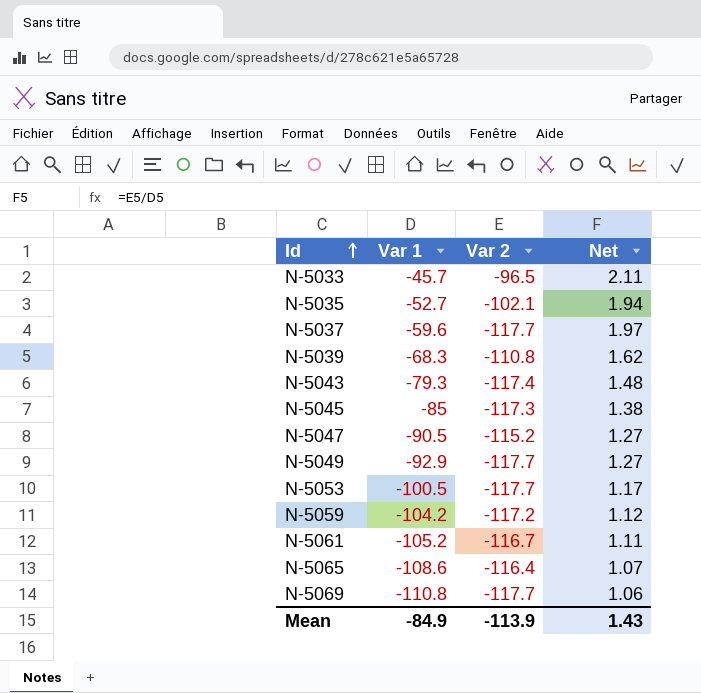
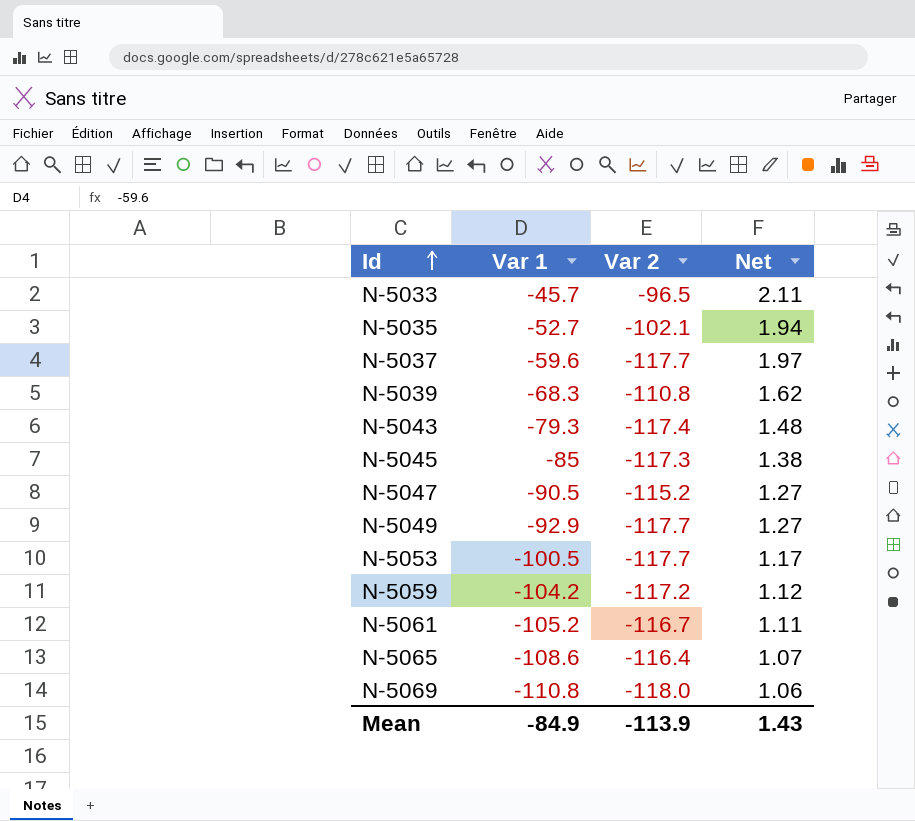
N-5069 | Var 2: -117.7 -> -118.0

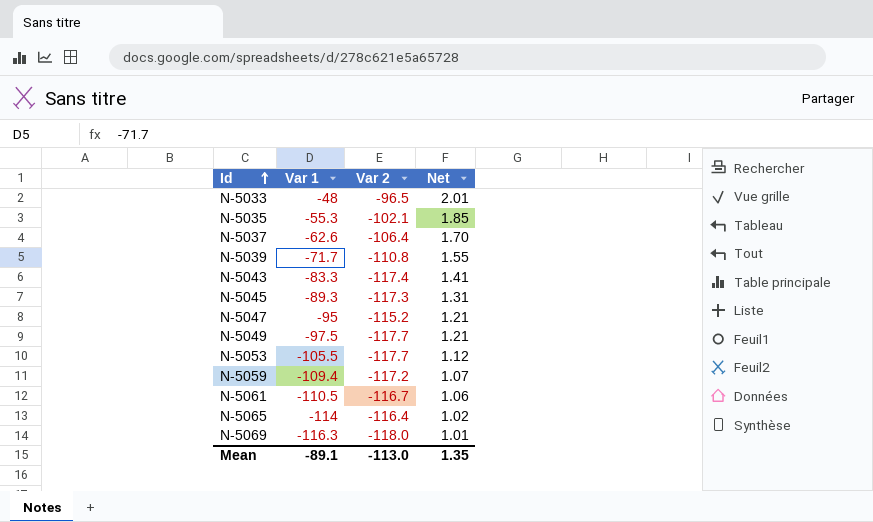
N-5033 | Var 1: -45.7 -> -48
N-5033 | Net: 2.11 -> 2.01
N-5035 | Var 1: -52.7 -> -55.3
N-5035 | Net: 1.94 -> 1.85
N-5037 | Var 1: -59.6 -> -62.6
N-5037 | Var 2: -117.7 -> -106.4
N-5037 | Net: 1.97 -> 1.70
N-5039 | Var 1: -68.3 -> -71.7
N-5039 | Net: 1.62 -> 1.55
N-5043 | Var 1: -79.3 -> -83.3
N-5043 | Net: 1.48 -> 1.41
N-5045 | Var 1: -85 -> -89.3
N-5045 | Net: 1.38 -> 1.31
N-5047 | Var 1: -90.5 -> -95
N-5047 | Net: 1.27 -> 1.21
N-5049 | Var 1: -92.9 -> -97.5
N-5049 | Net: 1.27 -> 1.21
N-5053 | Var 1: -100.5 -> -105.5
N-5053 | Net: 1.17 -> 1.12
N-5059 | Var 1: -104.2 -> -109.4
N-5059 | Net: 1.12 -> 1.07
N-5061 | Var 1: -105.2 -> -110.5
N-5061 | Net: 1.11 -> 1.06
N-5065 | Var 1: -108.6 -> -114
N-5065 | Net: 1.07 -> 1.02
N-5069 | Var 1: -110.8 -> -116.3
N-5069 | Net: 1.06 -> 1.01
Mean | Var 1: -84.9 -> -89.1
Mean | Var 2: -113.9 -> -113.0
Mean | Net: 1.43 -> 1.35

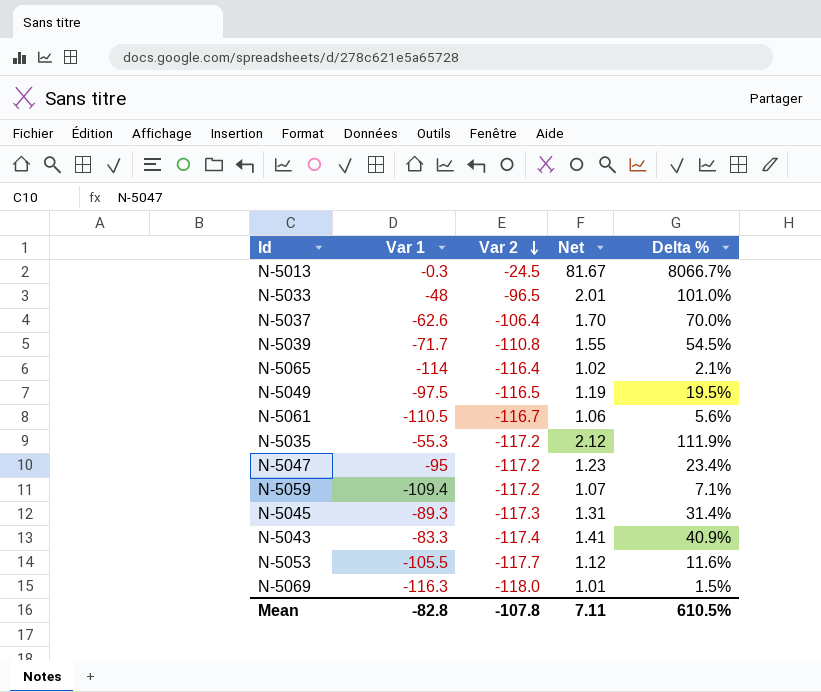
row order: Id ascending -> Var 2 descending
column Delta % | formula: none -> ([Var 2] - [Var 1]) / [Var 1]
row N-5013: none -> -0.3 | -24.5 | 81.67 | 8066.7%
N-5049 | Var 2: -117.7 -> -116.5
N-5049 | Net: 1.21 -> 1.19
N-5035 | Var 2: -102.1 -> -117.2
N-5035 | Net: 1.85 -> 2.12
N-5047 | Var 2: -115.2 -> -117.2
N-5047 | Net: 1.21 -> 1.23
Mean | Var 1: -89.1 -> -82.8
Mean | Var 2: -113.0 -> -107.8
Mean | Net: 1.35 -> 7.11

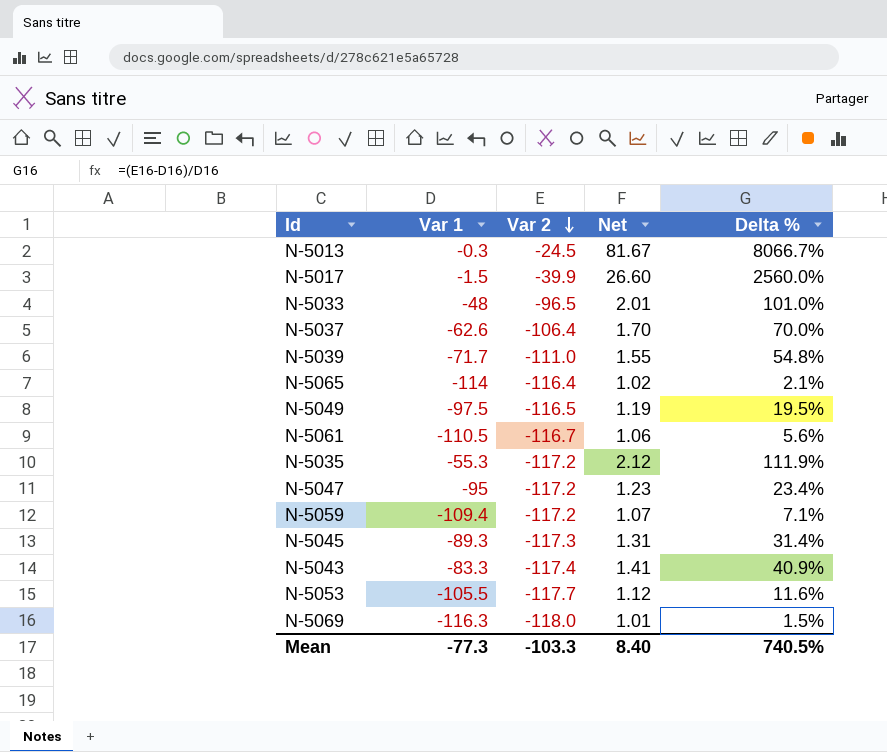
row N-5017: none -> -1.5 | -39.9 | 26.60 | 2560.0%
N-5039 | Var 2: -110.8 -> -111.0
N-5039 | Delta %: 54.5% -> 54.8%
Mean | Var 1: -82.8 -> -77.3
Mean | Var 2: -107.8 -> -103.3
Mean | Net: 7.11 -> 8.40
Mean | Delta %: 610.5% -> 740.5%

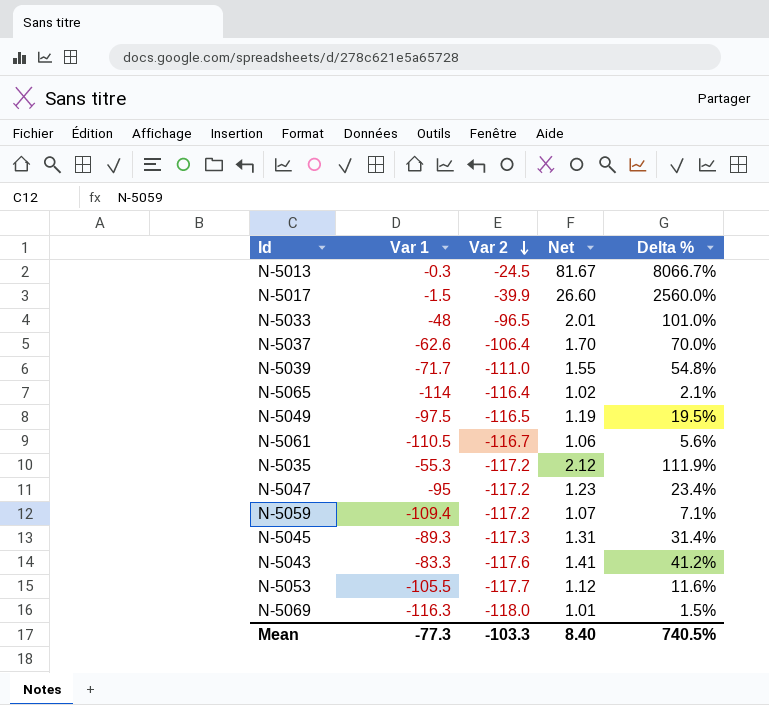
N-5043 | Var 2: -117.4 -> -117.6
N-5043 | Delta %: 40.9% -> 41.2%

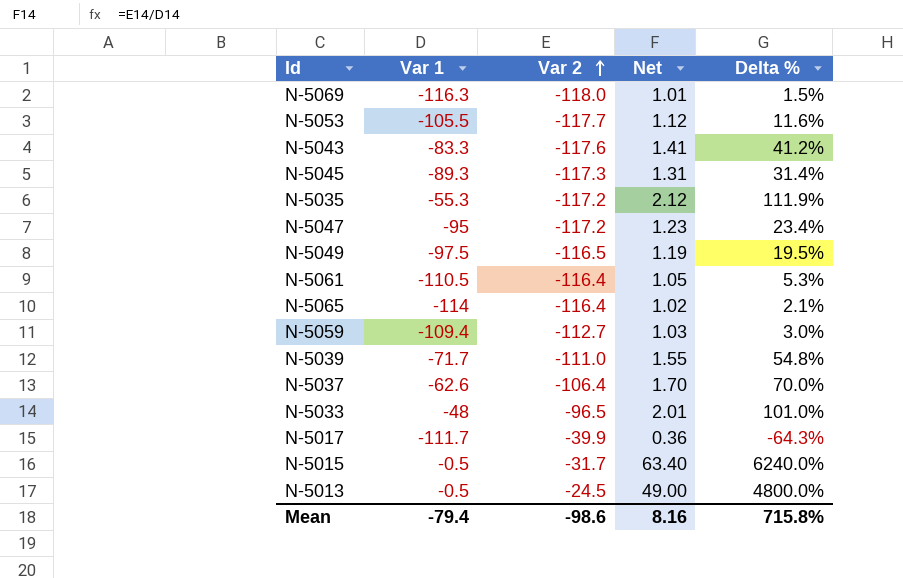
row order: Var 2 descending -> Var 2 ascending
N-5061 | Var 2: -116.7 -> -116.4
N-5061 | Net: 1.06 -> 1.05
N-5061 | Delta %: 5.6% -> 5.3%
N-5059 | Var 2: -117.2 -> -112.7
N-5059 | Net: 1.07 -> 1.03
N-5059 | Delta %: 7.1% -> 3.0%
N-5017 | Var 1: -1.5 -> -111.7
N-5017 | Net: 26.60 -> 0.36
N-5017 | Delta %: 2560.0% -> -64.3%
row N-5015: none -> -0.5 | -31.7 | 63.40 | 6240.0%
N-5013 | Var 1: -0.3 -> -0.5
N-5013 | Net: 81.67 -> 49.00
N-5013 | Delta %: 8066.7% -> 4800.0%
Mean | Var 1: -77.3 -> -79.4
Mean | Var 2: -103.3 -> -98.6
Mean | Net: 8.40 -> 8.16
Mean | Delta %: 740.5% -> 715.8%

